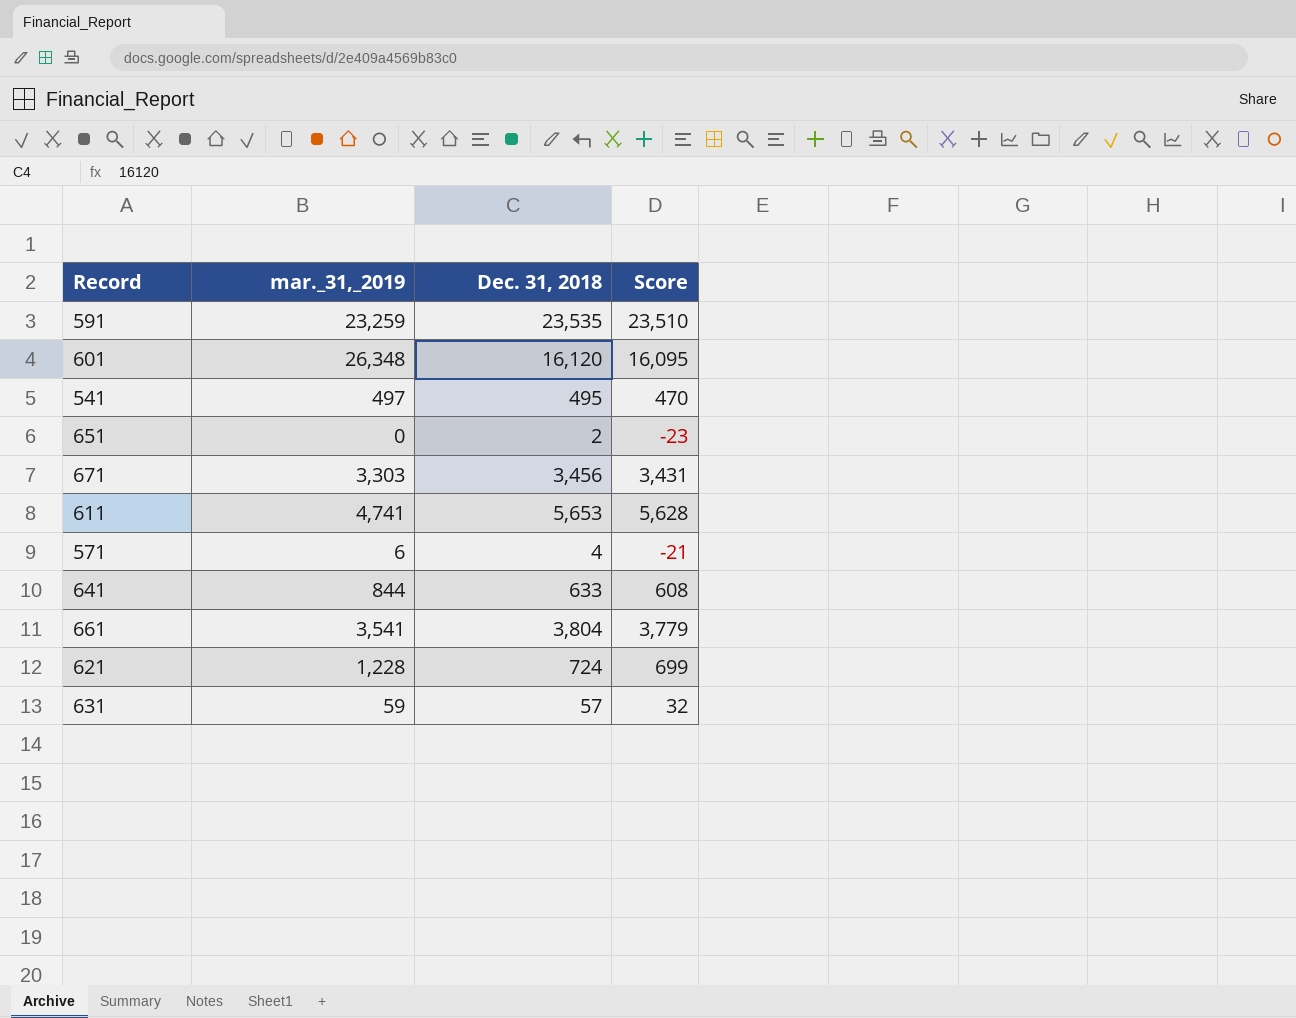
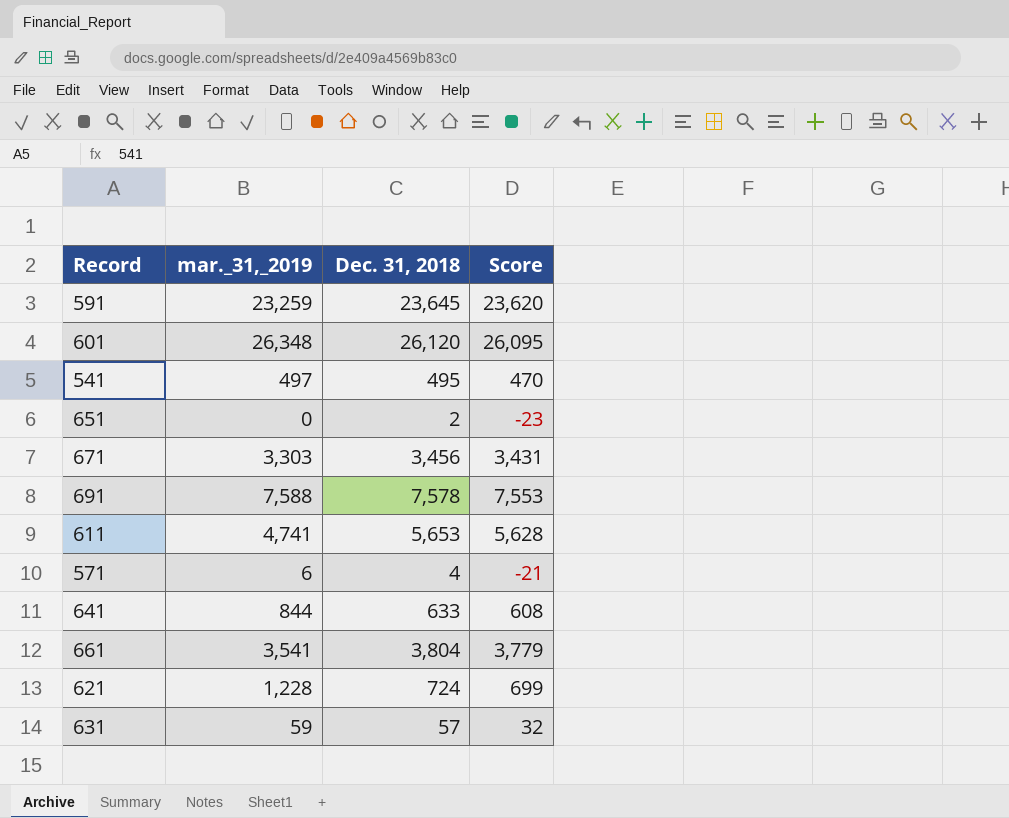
591 | Dec. 31, 2018: 23,535 -> 23,645
591 | Score: 23,510 -> 23,620
601 | Dec. 31, 2018: 16,120 -> 26,120
601 | Score: 16,095 -> 26,095
row 691: none -> 7,588 | 7,578 | 7,553

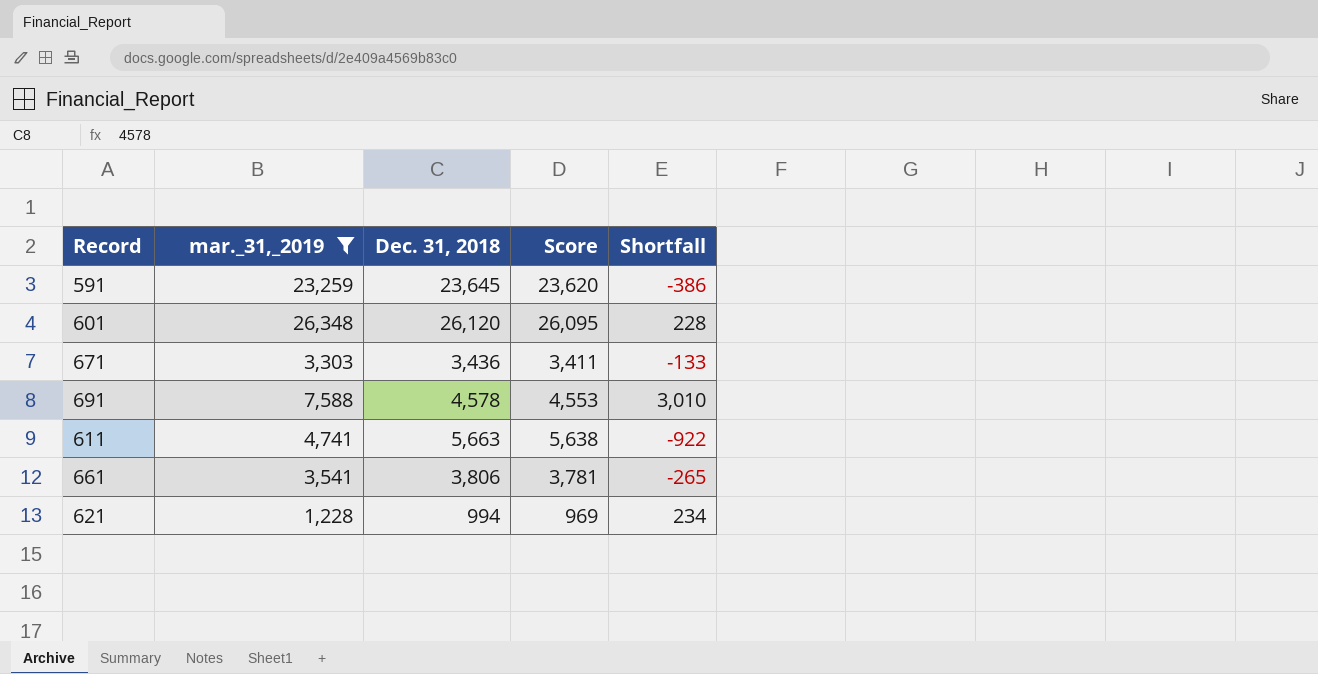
filter: none -> mar._31,_2019 >= 1,228
column Shortfall | formula: none -> [mar._31,_2019] - [Dec. 31, 2018]
671 | Dec. 31, 2018: 3,456 -> 3,436
671 | Score: 3,431 -> 3,411
691 | Dec. 31, 2018: 7,578 -> 4,578
691 | Score: 7,553 -> 4,553
611 | Dec. 31, 2018: 5,653 -> 5,663
611 | Score: 5,628 -> 5,638
661 | Dec. 31, 2018: 3,804 -> 3,806
661 | Score: 3,779 -> 3,781
621 | Dec. 31, 2018: 724 -> 994
621 | Score: 699 -> 969

